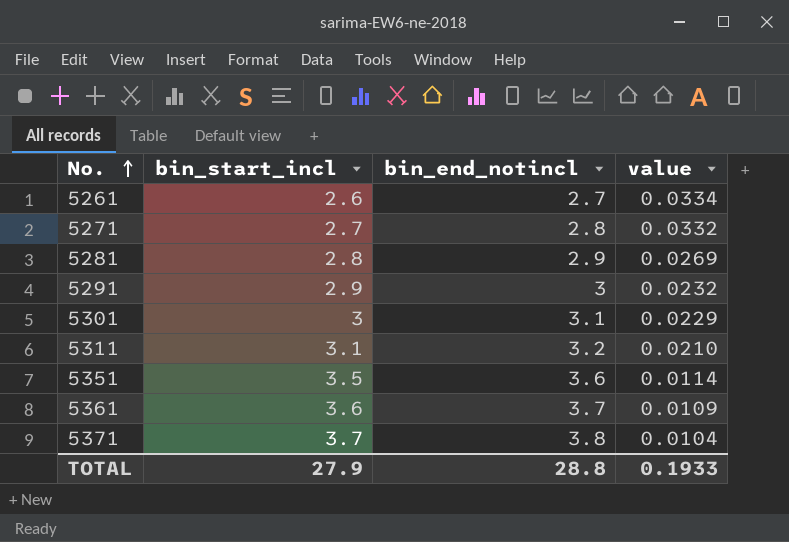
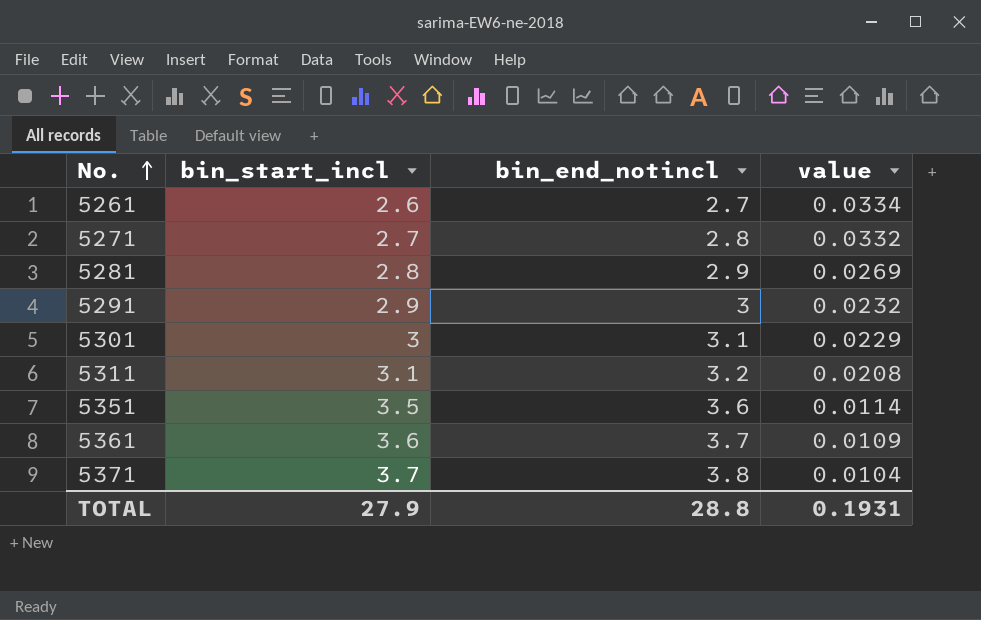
5311 | value: 0.0210 -> 0.0208
TOTAL | value: 0.1933 -> 0.1931

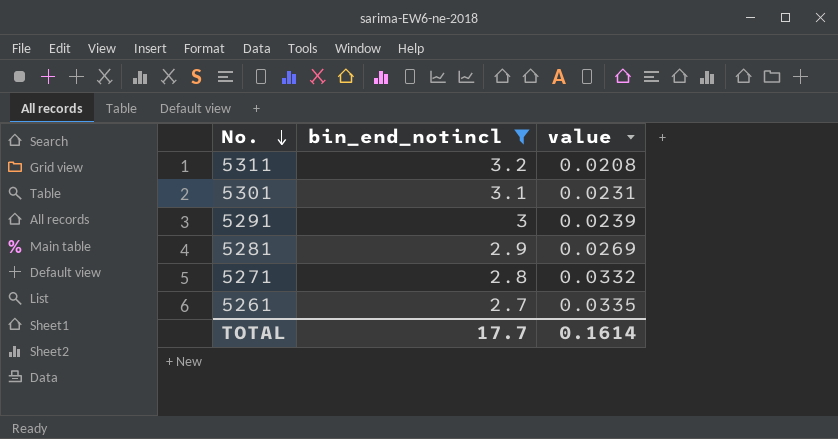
filter: none -> bin_end_notincl <= 3.2
row order: No. ascending -> No. descending
column bin_start_incl | position: 2 -> none
5301 | value: 0.0229 -> 0.0231
5291 | value: 0.0232 -> 0.0239
5261 | value: 0.0334 -> 0.0335
TOTAL | bin_end_notincl: 28.8 -> 17.7
TOTAL | value: 0.1931 -> 0.1614

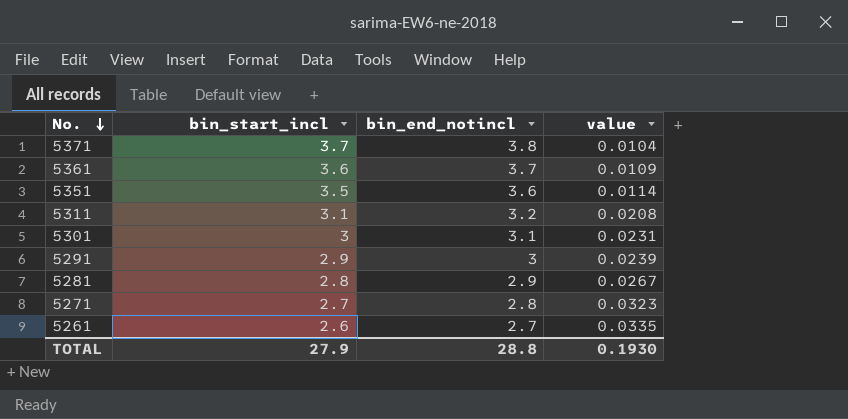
filter: bin_end_notincl <= 3.2 -> none
column bin_start_incl | position: none -> 2
5281 | value: 0.0269 -> 0.0267
5271 | value: 0.0332 -> 0.0323
TOTAL | bin_end_notincl: 17.7 -> 28.8
TOTAL | value: 0.1614 -> 0.1930

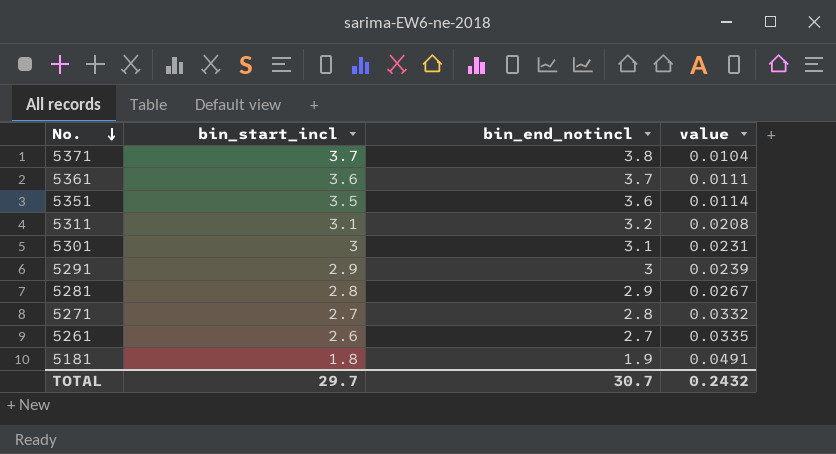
5361 | value: 0.0109 -> 0.0111
5271 | value: 0.0323 -> 0.0332
row 5181: none -> 1.8 | 1.9 | 0.0491
TOTAL | bin_start_incl: 27.9 -> 29.7
TOTAL | bin_end_notincl: 28.8 -> 30.7
TOTAL | value: 0.1930 -> 0.2432

